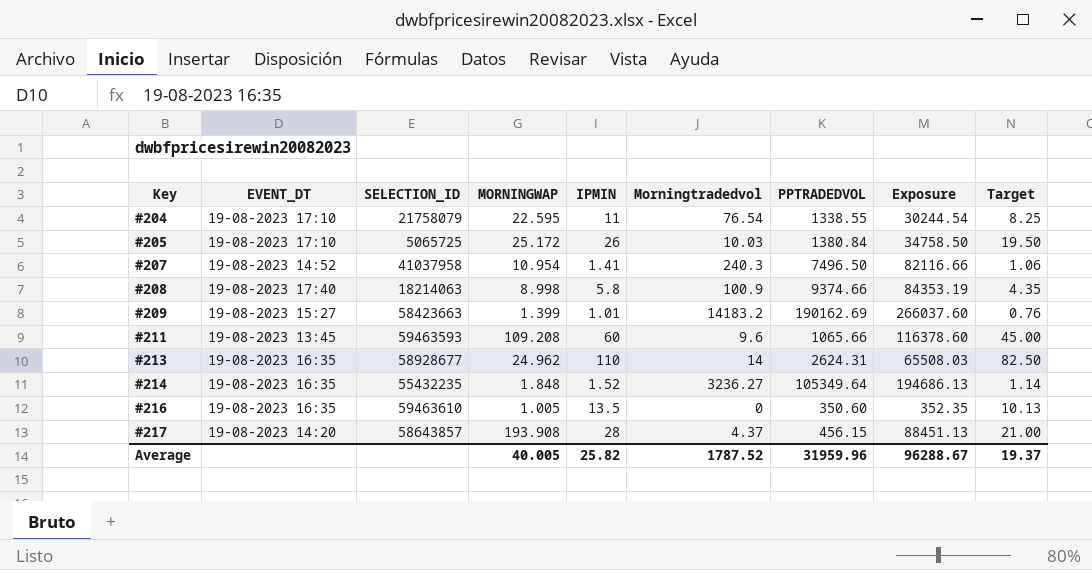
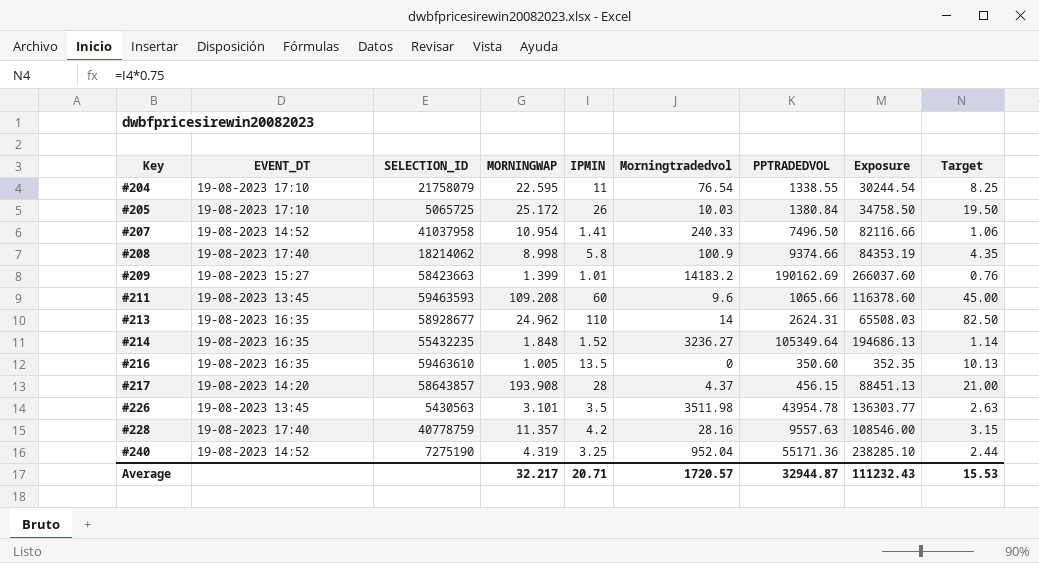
#207 | Morningtradedvol: 240.3 -> 240.33
#208 | SELECTION_ID: 18214063 -> 18214062
row #226: none -> 19-08-2023 13:45 | 5430563 | 3.101 | 3.5 | 3511.98 | 43954.78 | 136303.77 | 2.63
row #228: none -> 19-08-2023 17:40 | 40778759 | 11.357 | 4.2 | 28.16 | 9557.63 | 108546.00 | 3.15
row #240: none -> 19-08-2023 14:52 | 7275190 | 4.319 | 3.25 | 952.04 | 55171.36 | 238285.10 | 2.44
Average | MORNINGWAP: 40.005 -> 32.217
Average | IPMIN: 25.82 -> 20.71
Average | Morningtradedvol: 1787.52 -> 1720.57
Average | PPTRADEDVOL: 31959.96 -> 32944.87
Average | Exposure: 96288.67 -> 111232.43
Average | Target: 19.37 -> 15.53

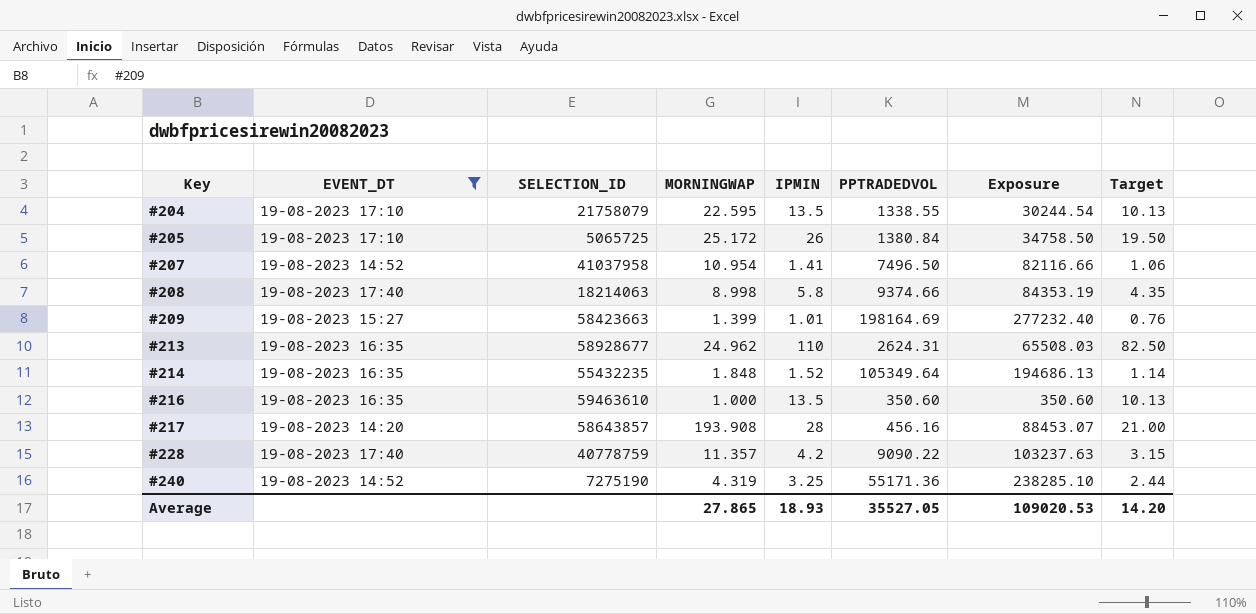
filter: none -> EVENT_DT != 19-08-2023 13:45
column Morningtradedvol | position: 6 -> none
#204 | IPMIN: 11 -> 13.5
#204 | Target: 8.25 -> 10.13
#208 | SELECTION_ID: 18214062 -> 18214063
#209 | PPTRADEDVOL: 190162.69 -> 198164.69
#209 | Exposure: 266037.60 -> 277232.40
#216 | MORNINGWAP: 1.005 -> 1.000
#216 | Exposure: 352.35 -> 350.60
#217 | PPTRADEDVOL: 456.15 -> 456.16
#217 | Exposure: 88451.13 -> 88453.07
#228 | PPTRADEDVOL: 9557.63 -> 9090.22
#228 | Exposure: 108546.00 -> 103237.63
Average | MORNINGWAP: 32.217 -> 27.865
Average | IPMIN: 20.71 -> 18.93
Average | PPTRADEDVOL: 32944.87 -> 35527.05
Average | Exposure: 111232.43 -> 109020.53
Average | Target: 15.53 -> 14.20

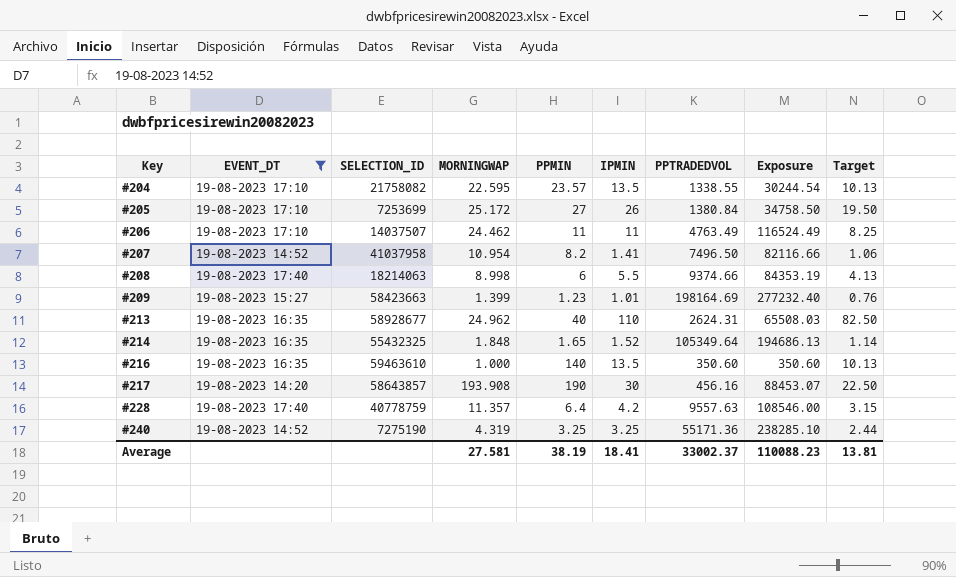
column PPMIN | position: none -> 5
#204 | SELECTION_ID: 21758079 -> 21758082
#205 | SELECTION_ID: 5065725 -> 7253699
row #206: none -> 19-08-2023 17:10 | 14037507 | 24.462 | 11 | 11 | 4763.49 | 116524.49 | 8.25
#208 | IPMIN: 5.8 -> 5.5
#208 | Target: 4.35 -> 4.13
#214 | SELECTION_ID: 55432235 -> 55432325
#217 | IPMIN: 28 -> 30
#217 | Target: 21.00 -> 22.50
#228 | PPTRADEDVOL: 9090.22 -> 9557.63
#228 | Exposure: 103237.63 -> 108546.00
Average | MORNINGWAP: 27.865 -> 27.581
Average | IPMIN: 18.93 -> 18.41
Average | PPTRADEDVOL: 35527.05 -> 33002.37
Average | Exposure: 109020.53 -> 110088.23
Average | Target: 14.20 -> 13.81

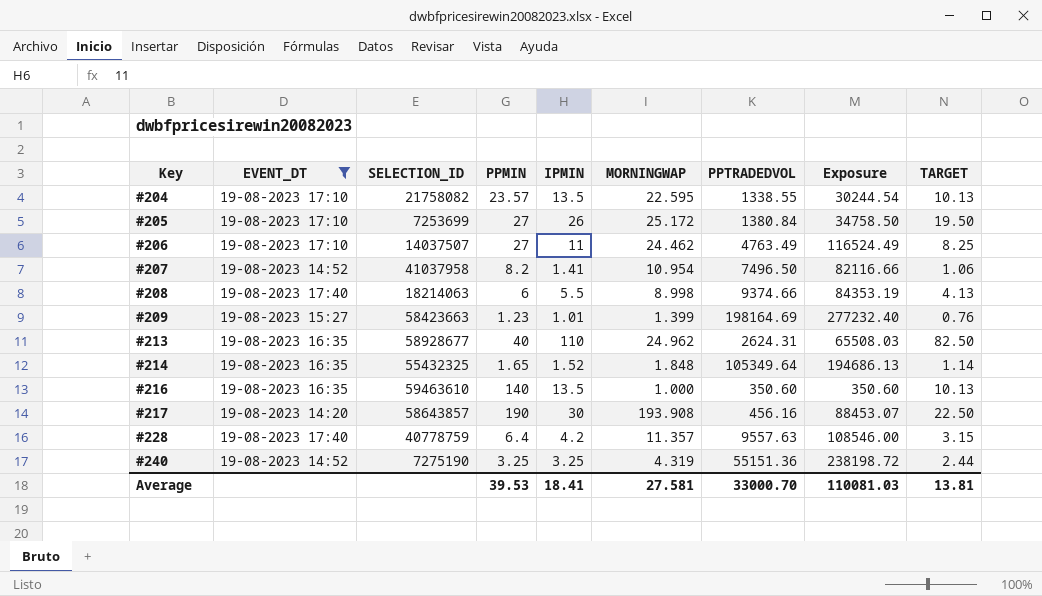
column MORNINGWAP | position: 4 -> 6
column name: Target -> TARGET
#206 | PPMIN: 11 -> 27
#240 | PPTRADEDVOL: 55171.36 -> 55151.36
#240 | Exposure: 238285.10 -> 238198.72
Average | PPMIN: 38.19 -> 39.53
Average | PPTRADEDVOL: 33002.37 -> 33000.70
Average | Exposure: 110088.23 -> 110081.03

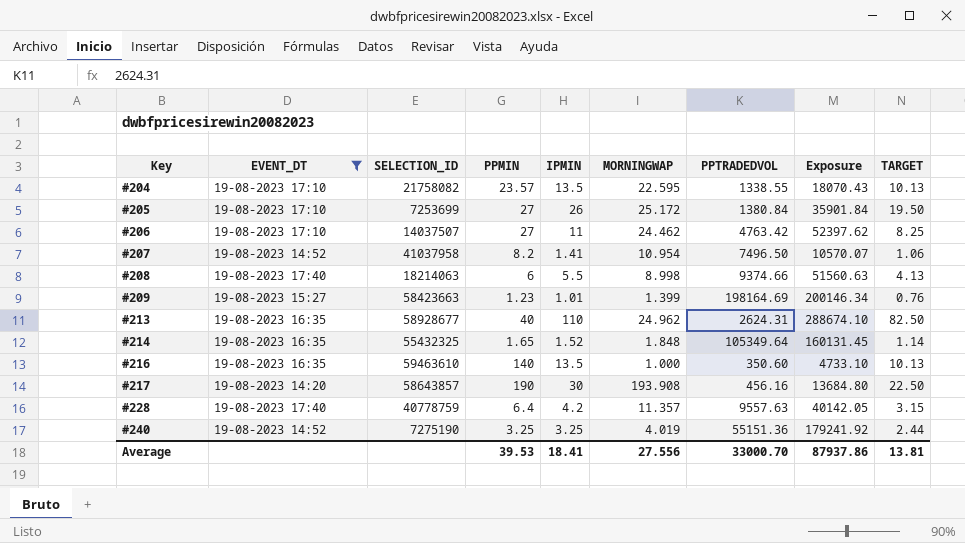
column Exposure | formula: [MORNINGWAP] * [PPTRADEDVOL] -> [IPMIN] * [PPTRADEDVOL]
#206 | PPTRADEDVOL: 4763.49 -> 4763.42
#240 | MORNINGWAP: 4.319 -> 4.019
Average | MORNINGWAP: 27.581 -> 27.556
Average | Exposure: 110081.03 -> 87937.86

